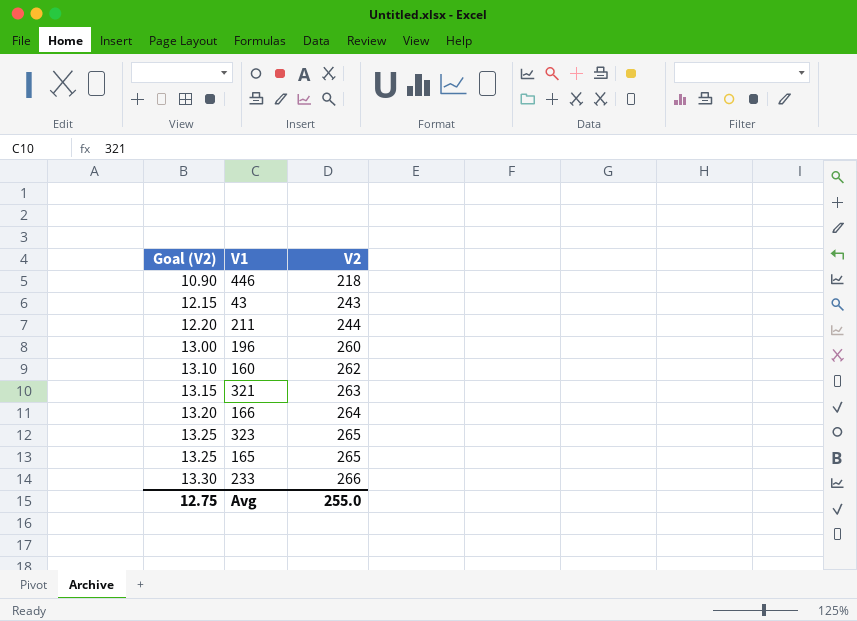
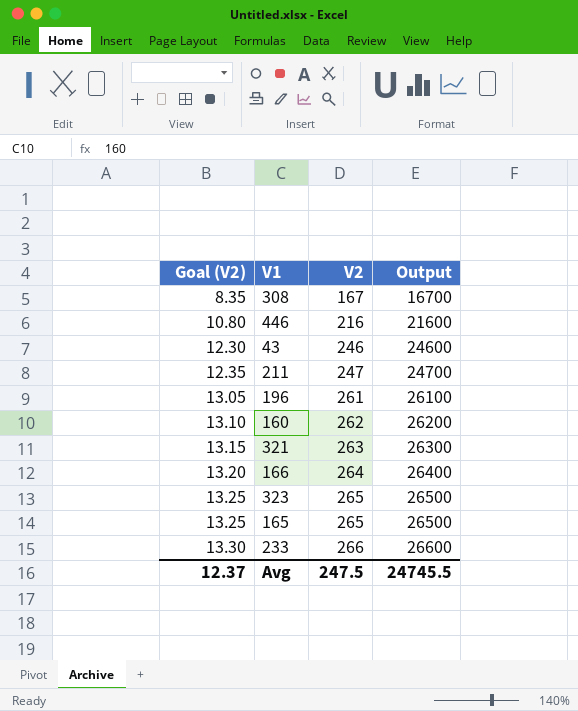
column Output | formula: none -> [V2] * 100
row 308: none -> 8.35 | 167 | 16700
446 | Goal (V2): 10.90 -> 10.80
446 | V2: 218 -> 216
43 | Goal (V2): 12.15 -> 12.30
43 | V2: 243 -> 246
211 | Goal (V2): 12.20 -> 12.35
211 | V2: 244 -> 247
196 | Goal (V2): 13.00 -> 13.05
196 | V2: 260 -> 261
Avg | Goal (V2): 12.75 -> 12.37
Avg | V2: 255.0 -> 247.5

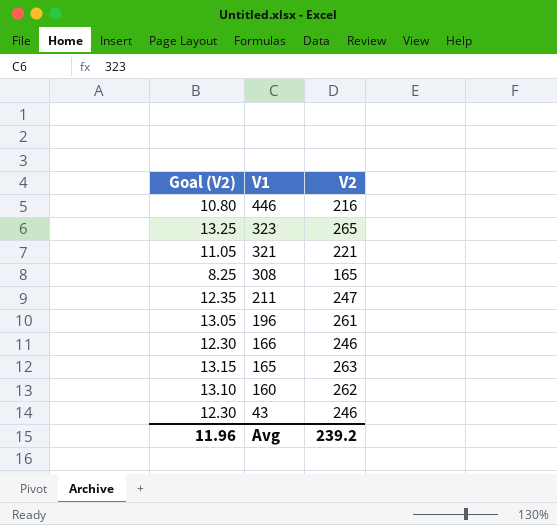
row order: Goal (V2) ascending -> V1 descending
column Output | formula: [V2] * 100 -> none
row 233: 13.30 | 266 | 26600 -> none
321 | Goal (V2): 13.15 -> 11.05
321 | V2: 263 -> 221
308 | Goal (V2): 8.35 -> 8.25
308 | V2: 167 -> 165
166 | Goal (V2): 13.20 -> 12.30
166 | V2: 264 -> 246
165 | Goal (V2): 13.25 -> 13.15
165 | V2: 265 -> 263
Avg | Goal (V2): 12.37 -> 11.96
Avg | V2: 247.5 -> 239.2

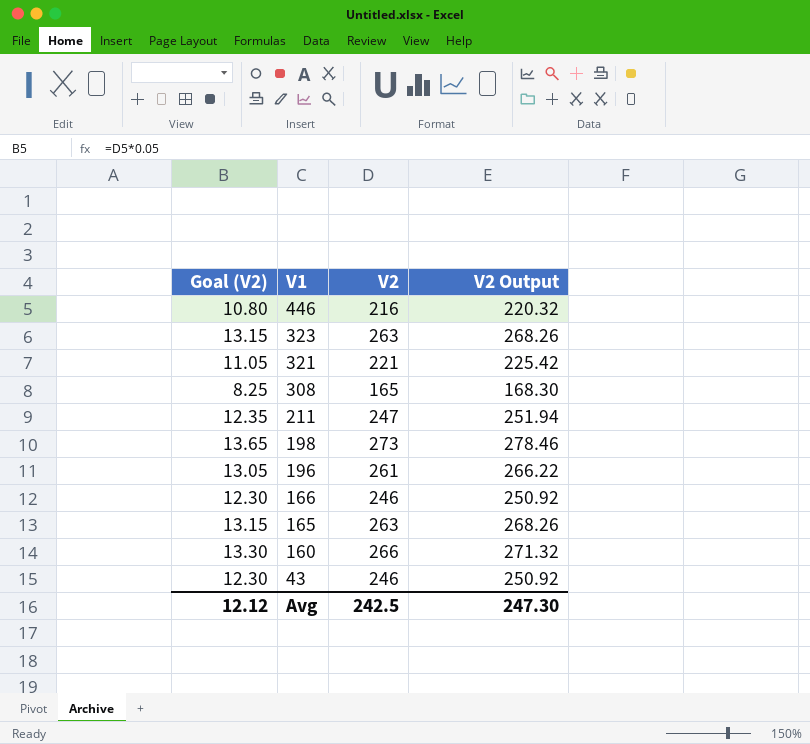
column V2 Output | formula: none -> [V2] * 1.02
323 | Goal (V2): 13.25 -> 13.15
323 | V2: 265 -> 263
row 198: none -> 13.65 | 273 | 278.46
160 | Goal (V2): 13.10 -> 13.30
160 | V2: 262 -> 266
Avg | Goal (V2): 11.96 -> 12.12
Avg | V2: 239.2 -> 242.5

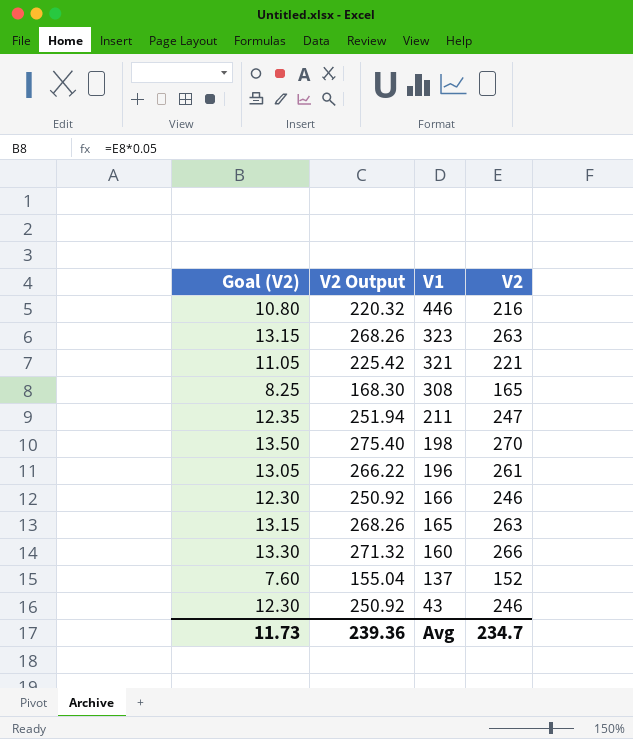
column V2 Output | position: 4 -> 2
198 | Goal (V2): 13.65 -> 13.50
198 | V2 Output: 278.46 -> 275.40
198 | V2: 273 -> 270
row 137: none -> 7.60 | 155.04 | 152
Avg | Goal (V2): 12.12 -> 11.73
Avg | V2 Output: 247.30 -> 239.36
Avg | V2: 242.5 -> 234.7

